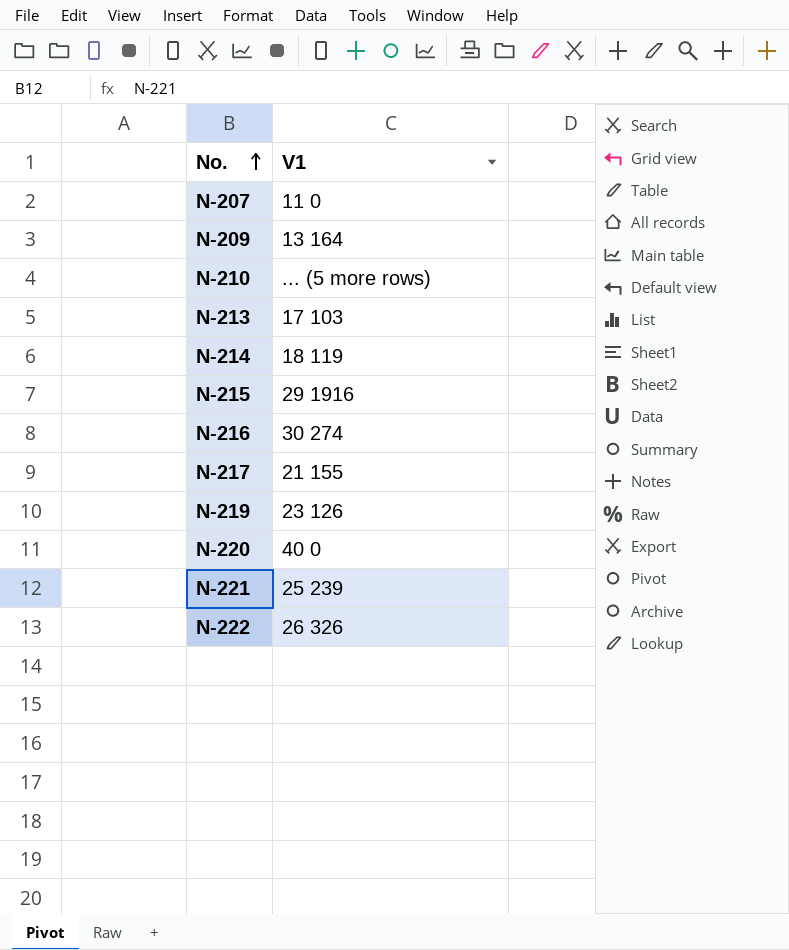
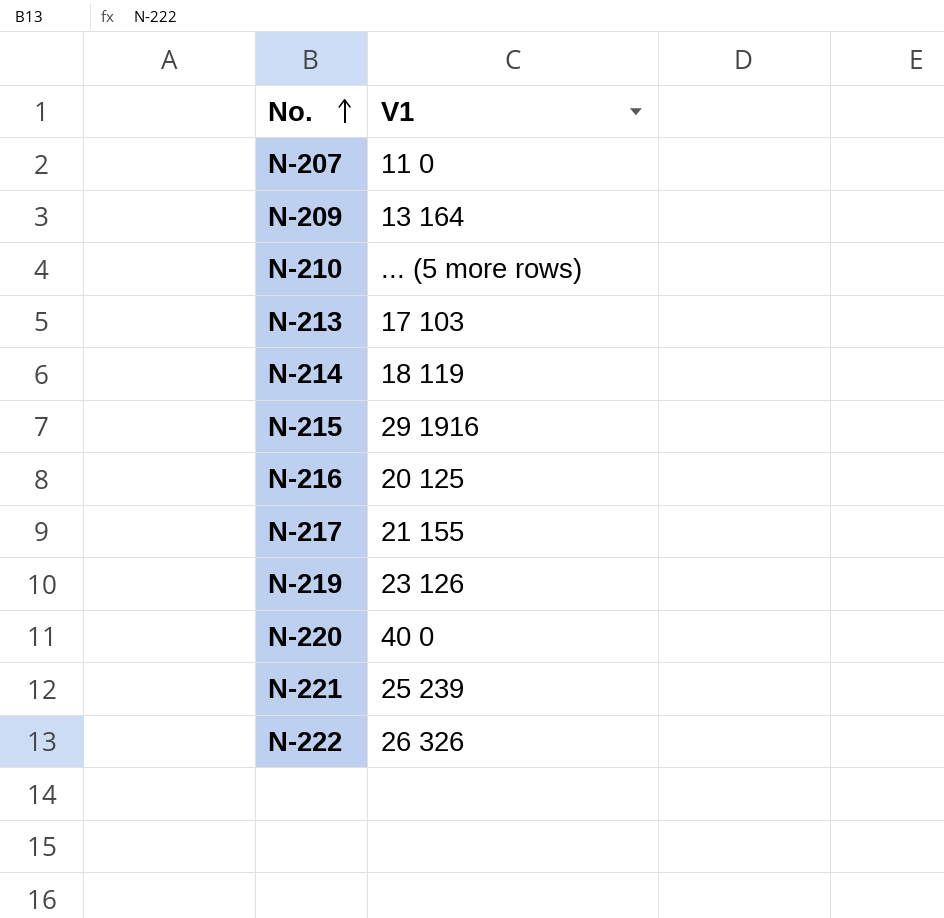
N-216 | V1: 30 274 -> 20 125

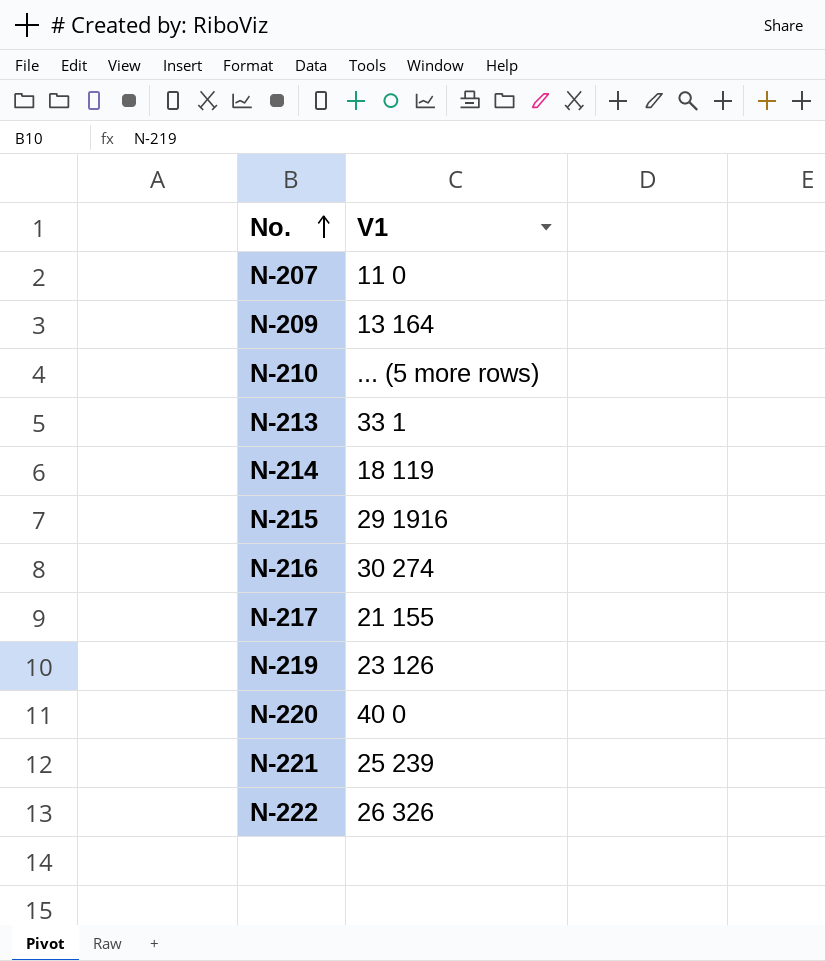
N-213 | V1: 17 103 -> 33 1
N-216 | V1: 20 125 -> 30 274

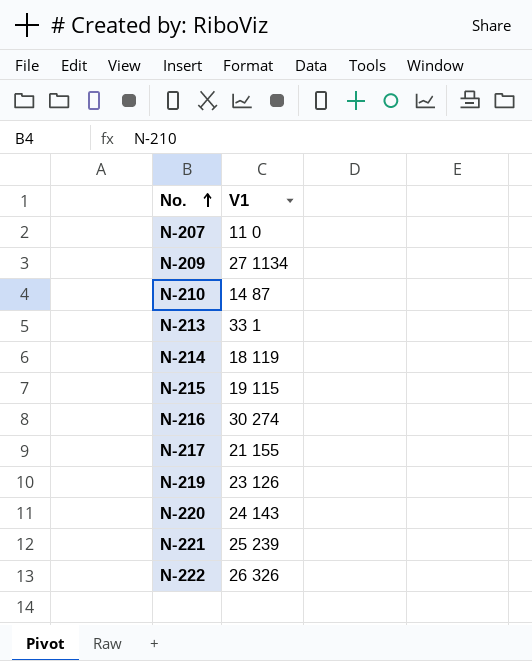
N-209 | V1: 13 164 -> 27 1134
N-210 | V1: ... (5 more rows) -> 14 87
N-215 | V1: 29 1916 -> 19 115
N-220 | V1: 40 0 -> 24 143

